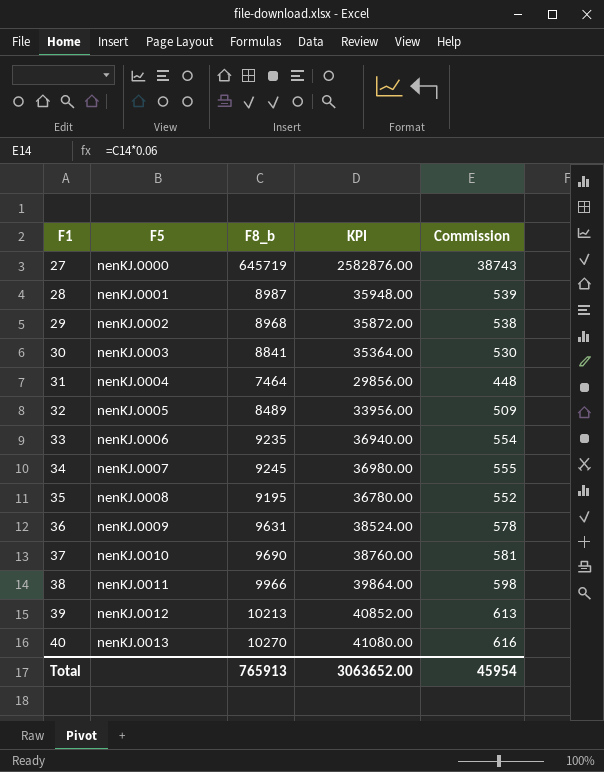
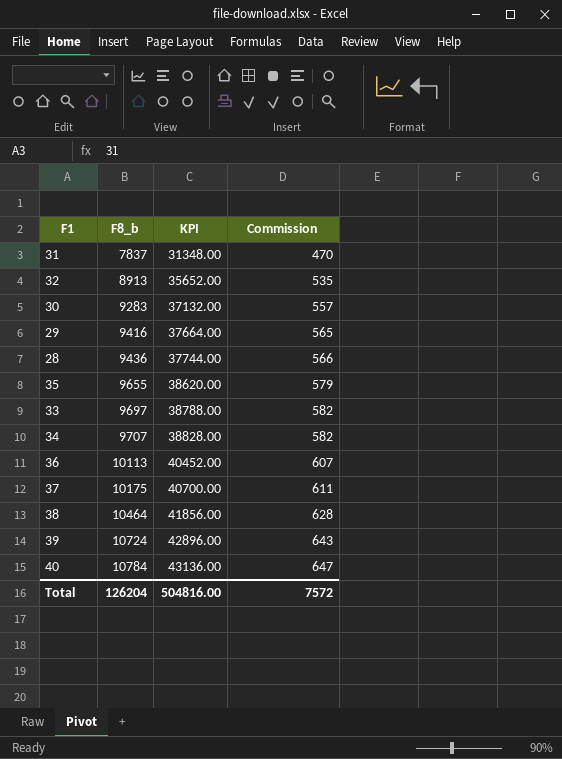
row order: F1 ascending -> F8_b ascending
column F5 | position: 2 -> none
row 27: nenKJ.0000 | 645719 | 2582876.00 | 38743 -> none
31 | F8_b: 7464 -> 7837
31 | KPI: 29856.00 -> 31348.00
31 | Commission: 448 -> 470
32 | F8_b: 8489 -> 8913
32 | KPI: 33956.00 -> 35652.00
32 | Commission: 509 -> 535
30 | F8_b: 8841 -> 9283
30 | KPI: 35364.00 -> 37132.00
30 | Commission: 530 -> 557
29 | F8_b: 8968 -> 9416
29 | KPI: 35872.00 -> 37664.00
29 | Commission: 538 -> 565
28 | F8_b: 8987 -> 9436
28 | KPI: 35948.00 -> 37744.00
28 | Commission: 539 -> 566
35 | F8_b: 9195 -> 9655
35 | KPI: 36780.00 -> 38620.00
35 | Commission: 552 -> 579
33 | F8_b: 9235 -> 9697
33 | KPI: 36940.00 -> 38788.00
33 | Commission: 554 -> 582
34 | F8_b: 9245 -> 9707
34 | KPI: 36980.00 -> 38828.00
34 | Commission: 555 -> 582
36 | F8_b: 9631 -> 10113
36 | KPI: 38524.00 -> 40452.00
36 | Commission: 578 -> 607
37 | F8_b: 9690 -> 10175
37 | KPI: 38760.00 -> 40700.00
37 | Commission: 581 -> 611
38 | F8_b: 9966 -> 10464
38 | KPI: 39864.00 -> 41856.00
38 | Commission: 598 -> 628
39 | F8_b: 10213 -> 10724
39 | KPI: 40852.00 -> 42896.00
39 | Commission: 613 -> 643
40 | F8_b: 10270 -> 10784
40 | KPI: 41080.00 -> 43136.00
40 | Commission: 616 -> 647
Total | F8_b: 765913 -> 126204
Total | KPI: 3063652.00 -> 504816.00
Total | Commission: 45954 -> 7572

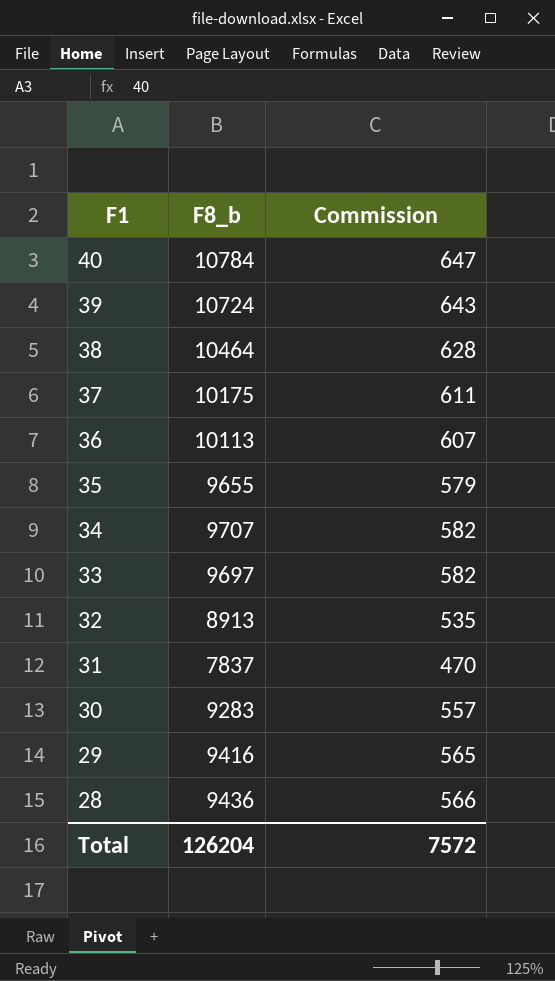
row order: F8_b ascending -> F1 descending
column KPI | formula: [F8_b] * 4 -> none

